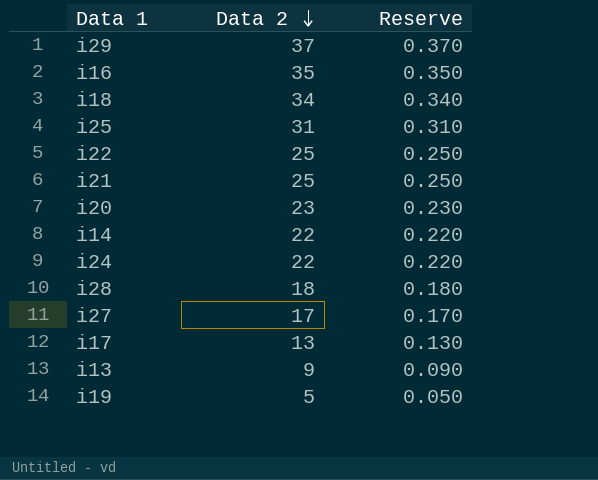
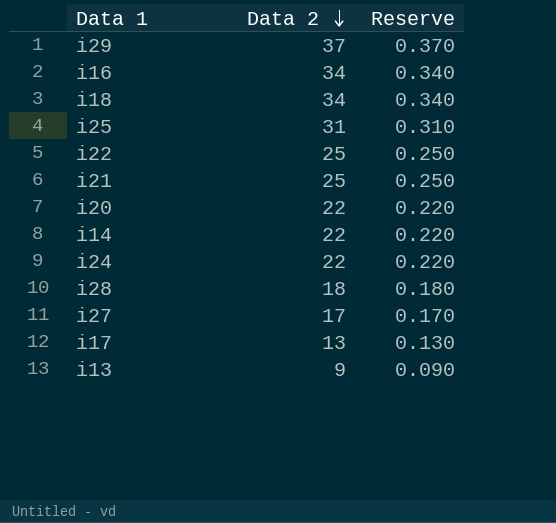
row i19: 5 | 0.050 -> none
i16 | Data 2: 35 -> 34
i16 | Reserve: 0.350 -> 0.340
i20 | Data 2: 23 -> 22
i20 | Reserve: 0.230 -> 0.220

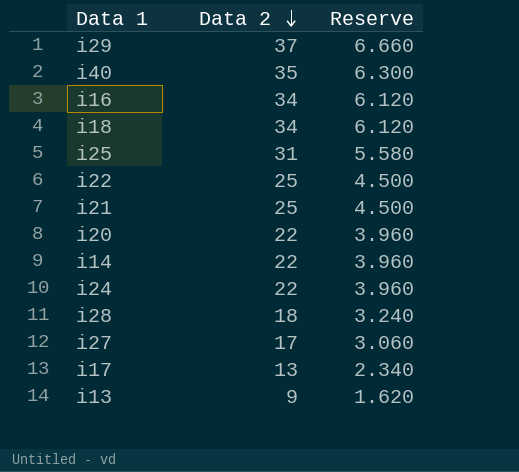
column Reserve | formula: [Data 2] * 0.01 -> [Data 2] * 0.18
row i40: none -> 35 | 6.300

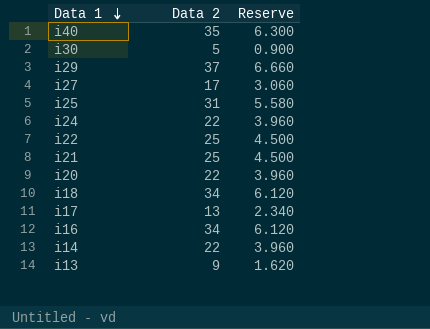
row order: Data 2 descending -> Data 1 descending
row i28: 18 | 3.240 -> none
row i30: none -> 5 | 0.900

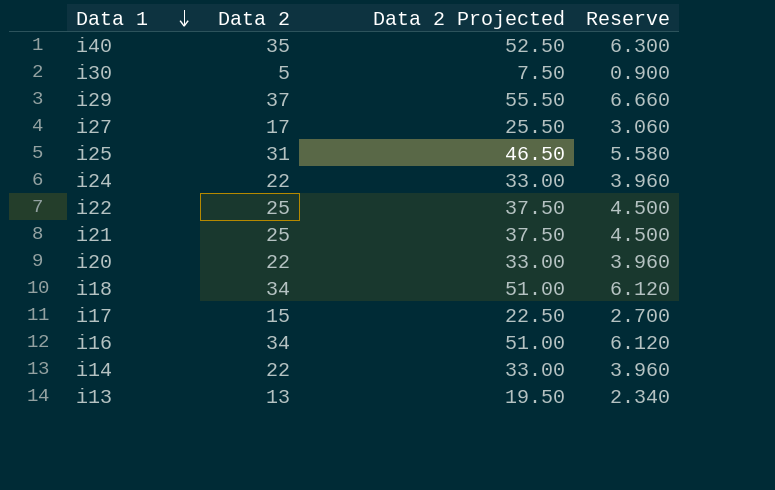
column Data 2 Projected | formula: none -> [Data 2] * 1.5
i17 | Data 2: 13 -> 15
i17 | Reserve: 2.340 -> 2.700
i13 | Data 2: 9 -> 13
i13 | Reserve: 1.620 -> 2.340

